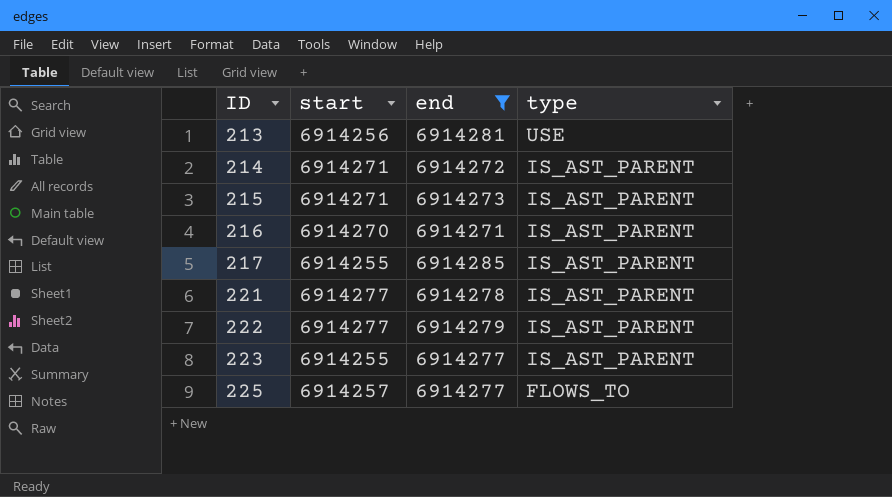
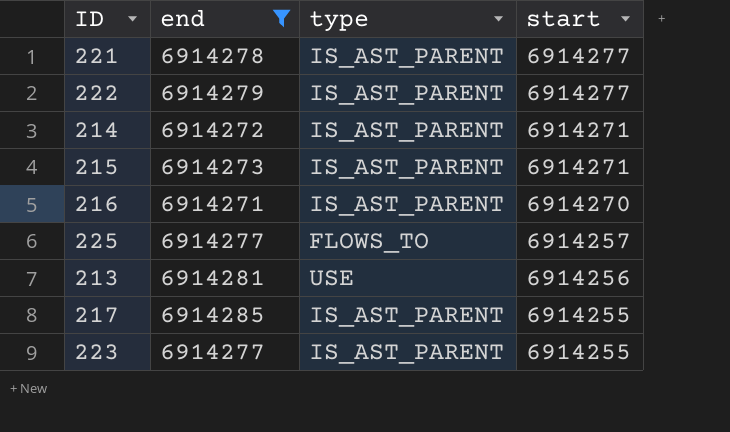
row order: ID ascending -> start descending
column start | position: 2 -> 4

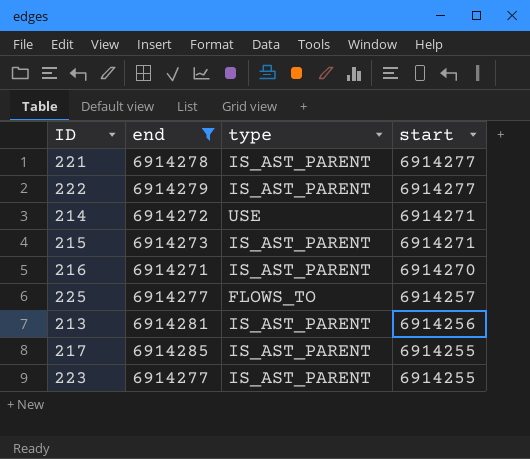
214 | type: IS_AST_PARENT -> USE
213 | type: USE -> IS_AST_PARENT

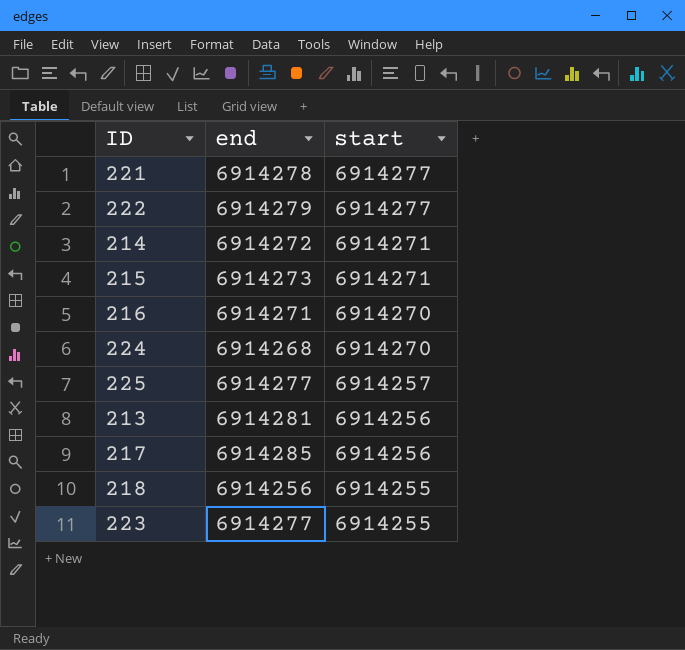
filter: end >= 6914271 -> none
column type | position: 3 -> none
217 | start: 6914255 -> 6914256

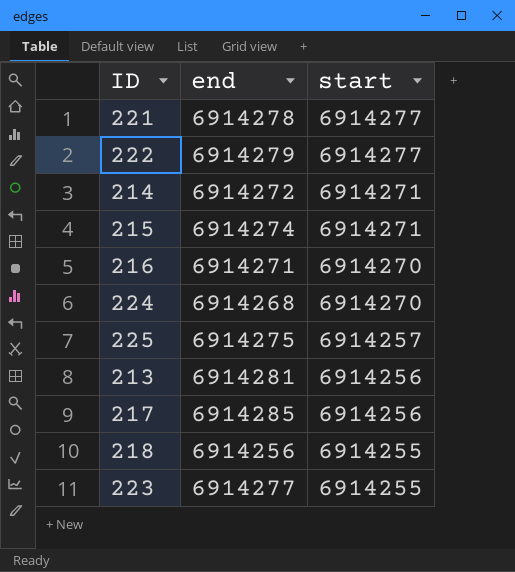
215 | end: 6914273 -> 6914274
225 | end: 6914277 -> 6914275

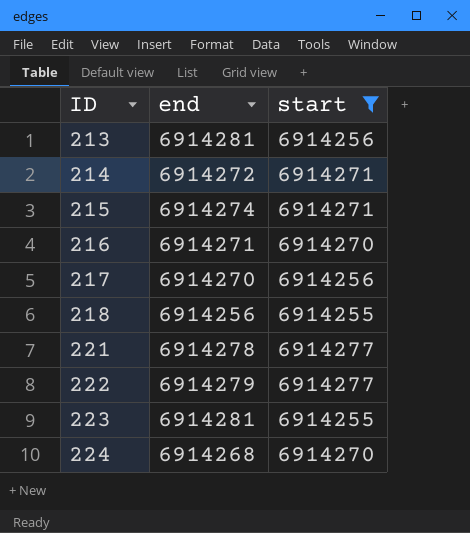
filter: none -> start != 6914257
row order: start descending -> ID ascending
217 | end: 6914285 -> 6914270
223 | end: 6914277 -> 6914281

